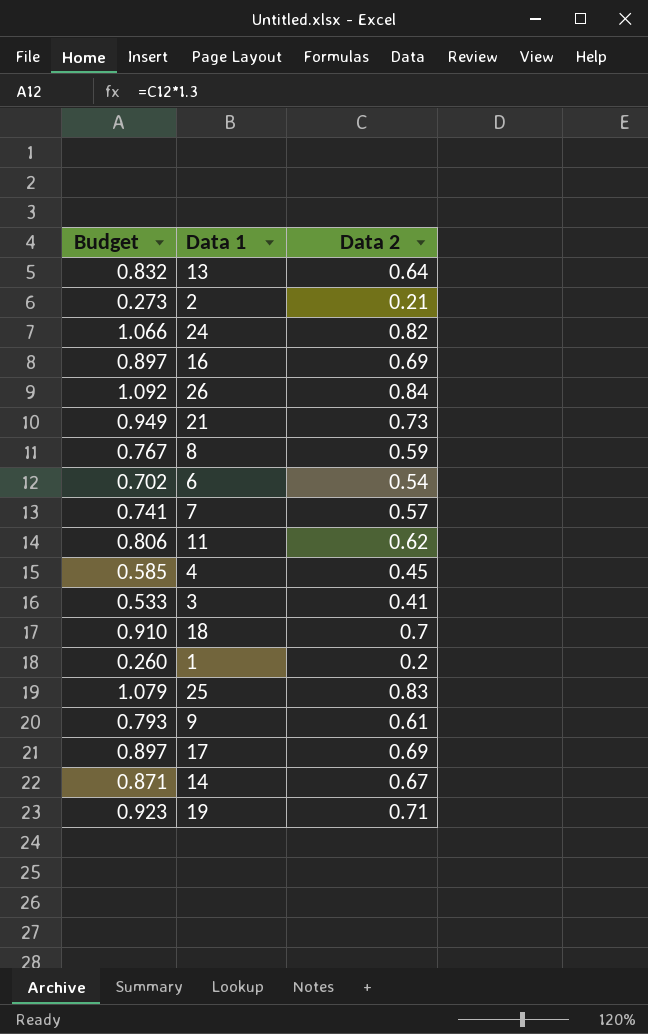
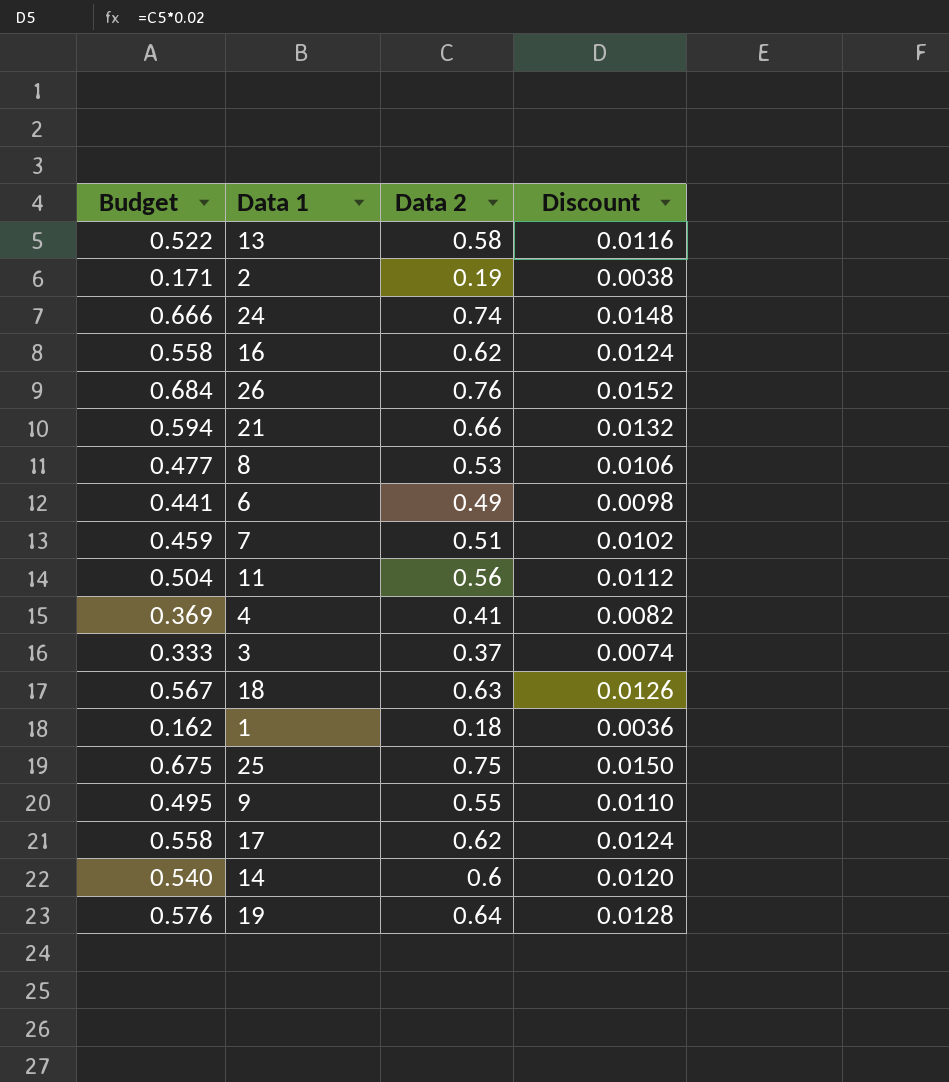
column Budget | formula: [Data 2] * 1.3 -> [Data 2] * 0.9
column Discount | formula: none -> [Data 2] * 0.02
13 | Data 2: 0.64 -> 0.58
2 | Data 2: 0.21 -> 0.19
24 | Data 2: 0.82 -> 0.74
16 | Data 2: 0.69 -> 0.62
26 | Data 2: 0.84 -> 0.76
21 | Data 2: 0.73 -> 0.66
8 | Data 2: 0.59 -> 0.53
6 | Data 2: 0.54 -> 0.49
7 | Data 2: 0.57 -> 0.51
11 | Data 2: 0.62 -> 0.56
4 | Data 2: 0.45 -> 0.41
3 | Data 2: 0.41 -> 0.37
18 | Data 2: 0.7 -> 0.63
1 | Data 2: 0.2 -> 0.18
25 | Data 2: 0.83 -> 0.75
9 | Data 2: 0.61 -> 0.55
17 | Data 2: 0.69 -> 0.62
14 | Data 2: 0.67 -> 0.6
19 | Data 2: 0.71 -> 0.64

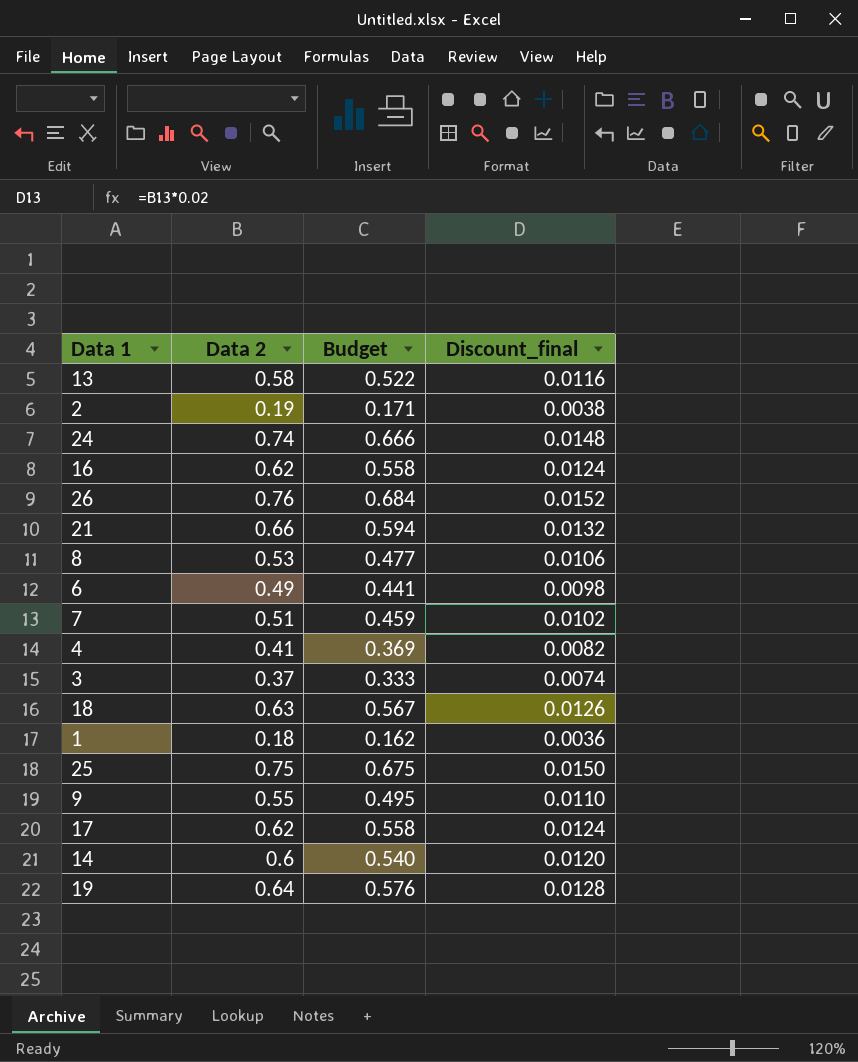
column Budget | position: 1 -> 3
column name: Discount -> Discount_final
row 11: 0.504 | 0.56 | 0.0112 -> none

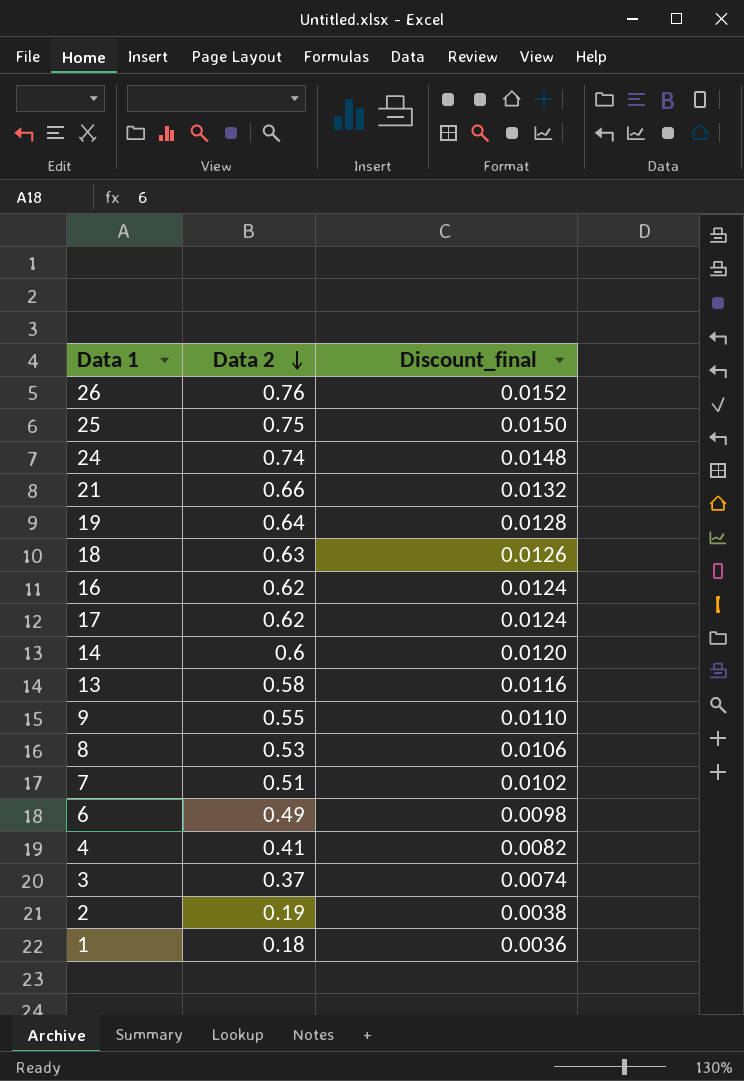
row order: none -> Data 2 descending
column Budget | formula: [Data 2] * 0.9 -> none

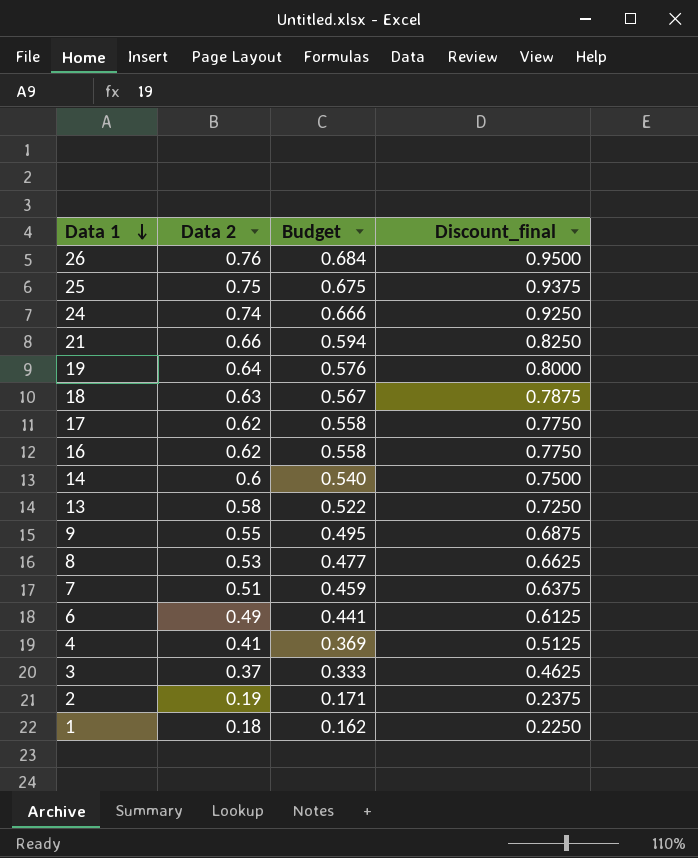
row order: Data 2 descending -> Data 1 descending
column Budget | formula: none -> [Data 2] * 0.9
column Discount_final | formula: [Data 2] * 0.02 -> [Data 2] * 1.25

